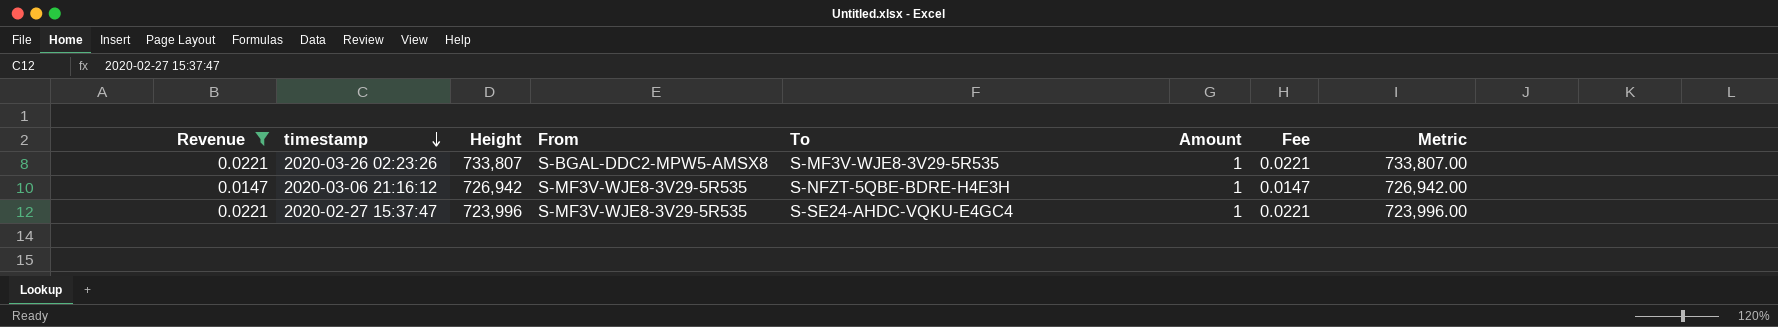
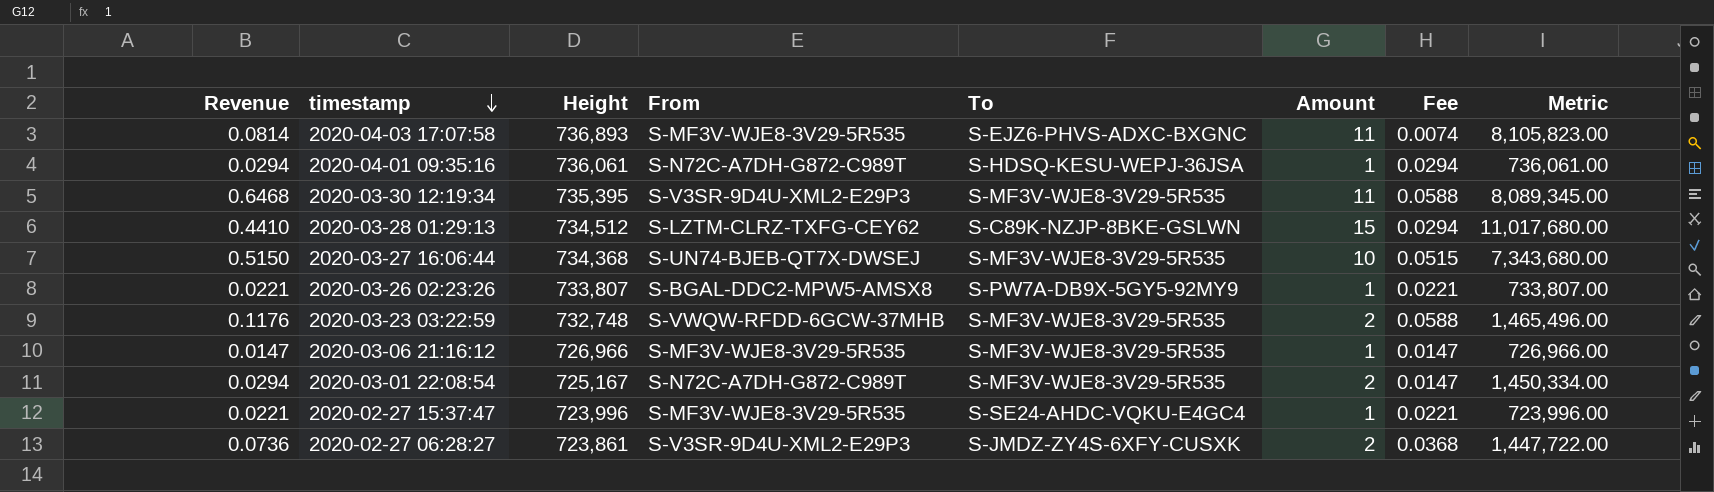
filter: Revenue <= 0.0221 -> none
2020-03-26 02:23:26 | To: S-MF3V-WJE8-3V29-5R535 -> S-PW7A-DB9X-5GY5-92MY9
2020-03-06 21:16:12 | Height: 726,942 -> 726,966
2020-03-06 21:16:12 | To: S-NFZT-5QBE-BDRE-H4E3H -> S-MF3V-WJE8-3V29-5R535
2020-03-06 21:16:12 | Metric: 726,942.00 -> 726,966.00

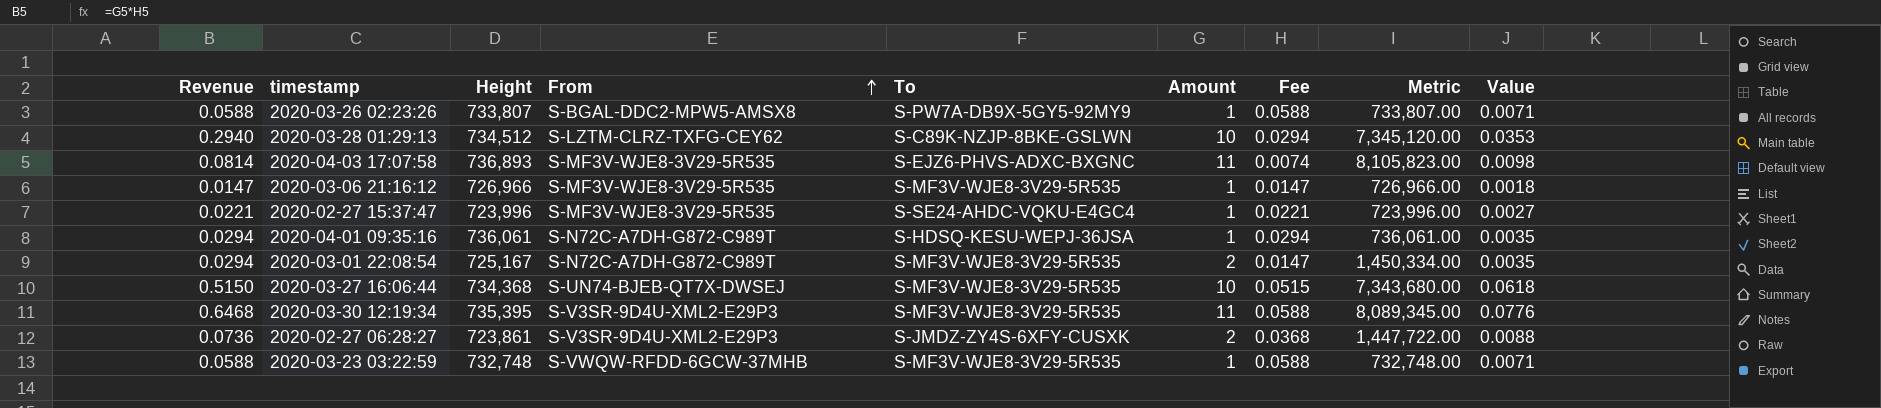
row order: timestamp descending -> From ascending
column Value | formula: none -> [Revenue] * 0.12
2020-03-26 02:23:26 | Revenue: 0.0221 -> 0.0588
2020-03-26 02:23:26 | Fee: 0.0221 -> 0.0588
2020-03-28 01:29:13 | Revenue: 0.4410 -> 0.2940
2020-03-28 01:29:13 | Amount: 15 -> 10
2020-03-28 01:29:13 | Metric: 11,017,680.00 -> 7,345,120.00
2020-03-23 03:22:59 | Revenue: 0.1176 -> 0.0588
2020-03-23 03:22:59 | Amount: 2 -> 1
2020-03-23 03:22:59 | Metric: 1,465,496.00 -> 732,748.00

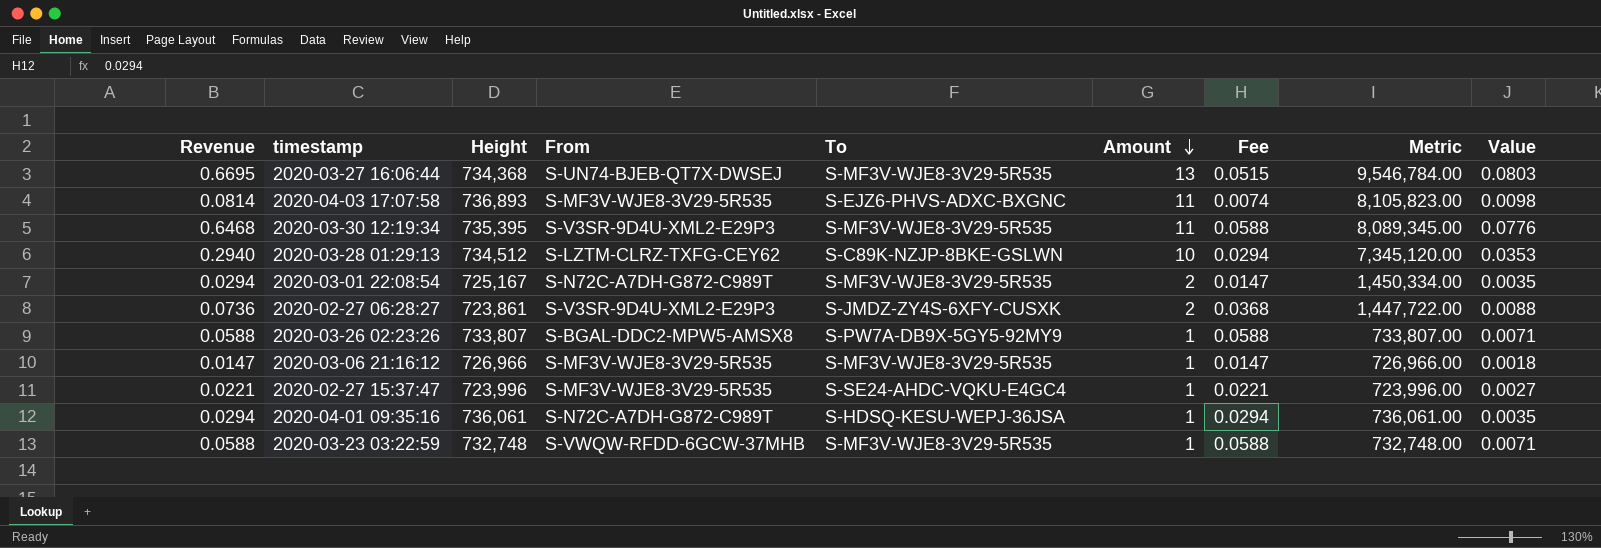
row order: From ascending -> Amount descending
2020-03-27 16:06:44 | Revenue: 0.5150 -> 0.6695
2020-03-27 16:06:44 | Amount: 10 -> 13
2020-03-27 16:06:44 | Metric: 7,343,680.00 -> 9,546,784.00
2020-03-27 16:06:44 | Value: 0.0618 -> 0.0803

